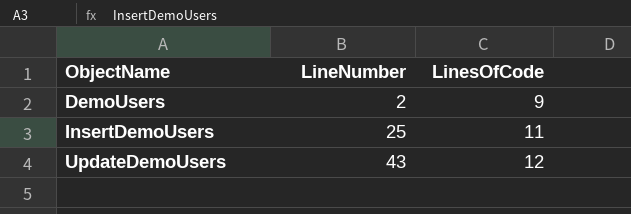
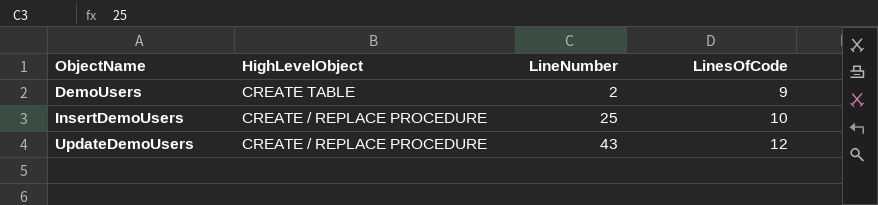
column HighLevelObject | position: none -> 2
InsertDemoUsers | LinesOfCode: 11 -> 10

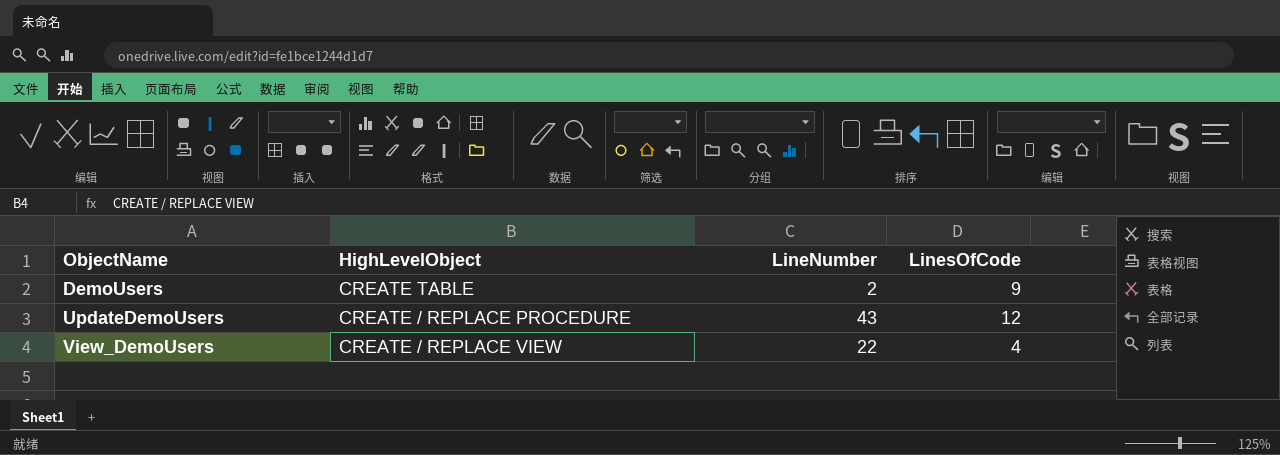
row InsertDemoUsers: CREATE / REPLACE PROCEDURE | 25 | 10 -> none
row View_DemoUsers: none -> CREATE / REPLACE VIEW | 22 | 4

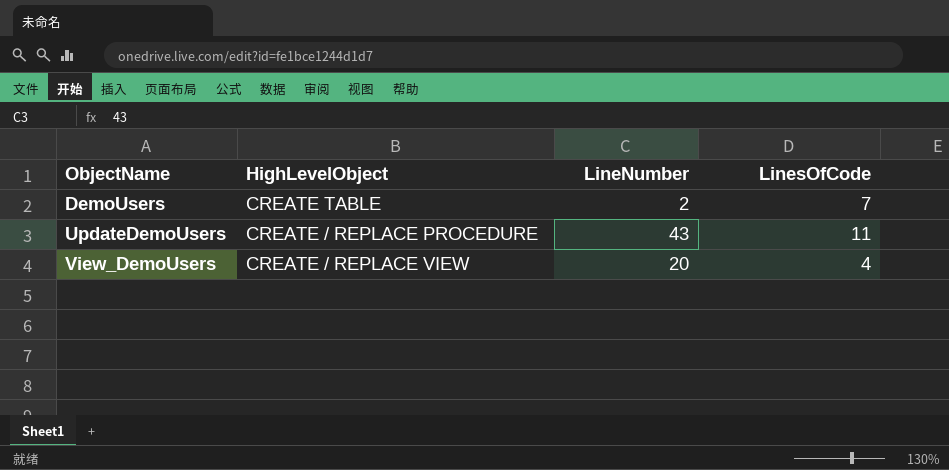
DemoUsers | LinesOfCode: 9 -> 7
UpdateDemoUsers | LinesOfCode: 12 -> 11
View_DemoUsers | LineNumber: 22 -> 20

